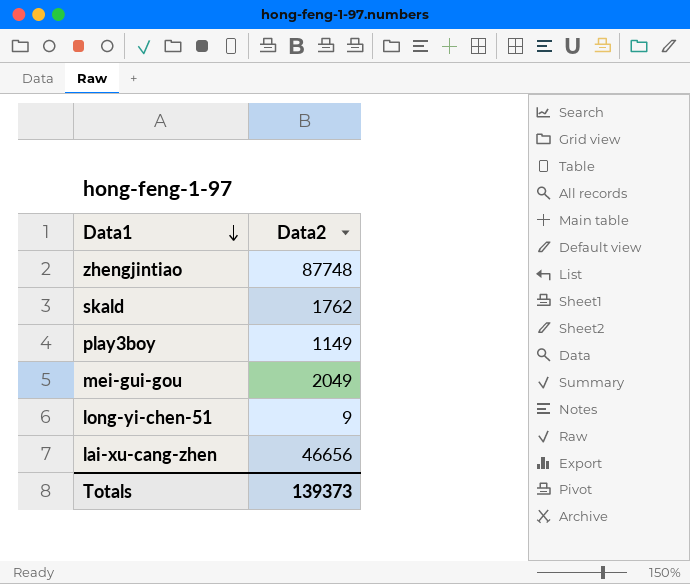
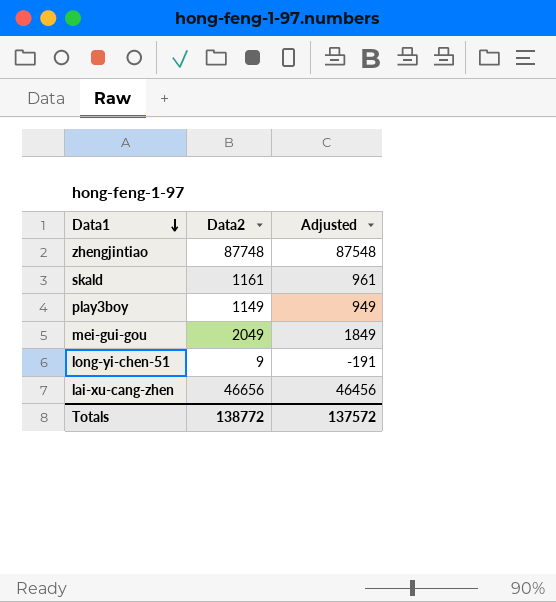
column Adjusted | formula: none -> [Data2] - 200
skald | Data2: 1762 -> 1161
Totals | Data2: 139373 -> 138772

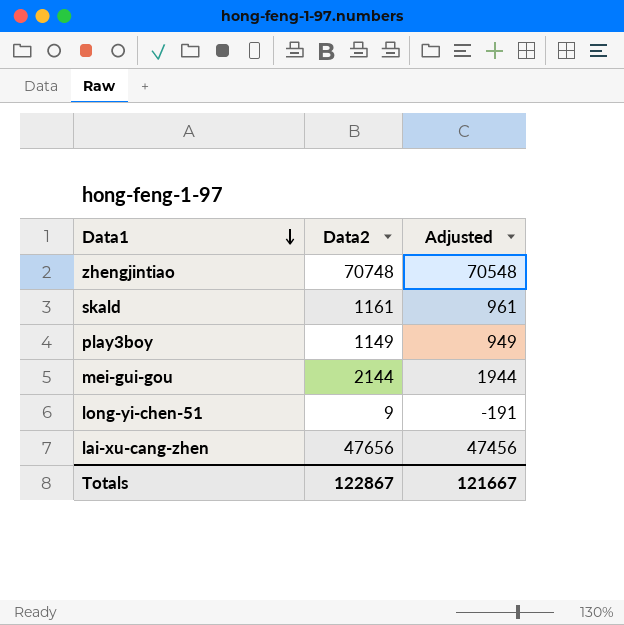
zhengjintiao | Data2: 87748 -> 70748
zhengjintiao | Adjusted: 87548 -> 70548
mei-gui-gou | Data2: 2049 -> 2144
mei-gui-gou | Adjusted: 1849 -> 1944
lai-xu-cang-zhen | Data2: 46656 -> 47656
lai-xu-cang-zhen | Adjusted: 46456 -> 47456
Totals | Data2: 138772 -> 122867
Totals | Adjusted: 137572 -> 121667

